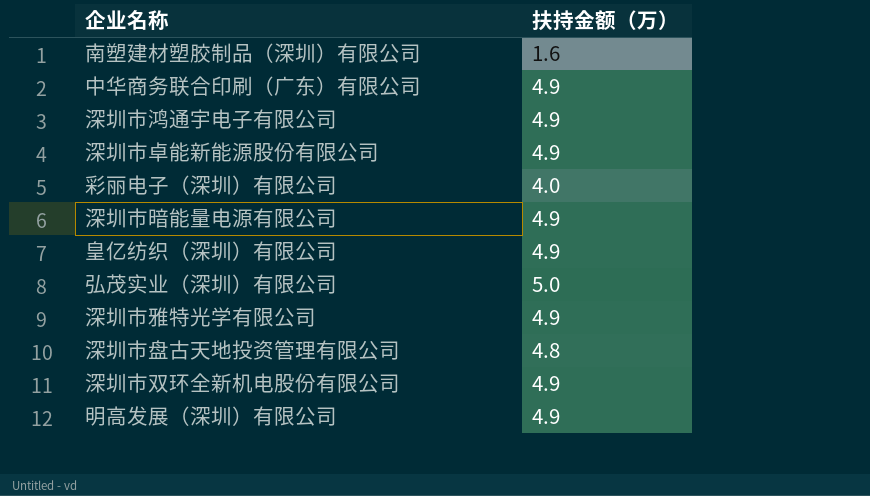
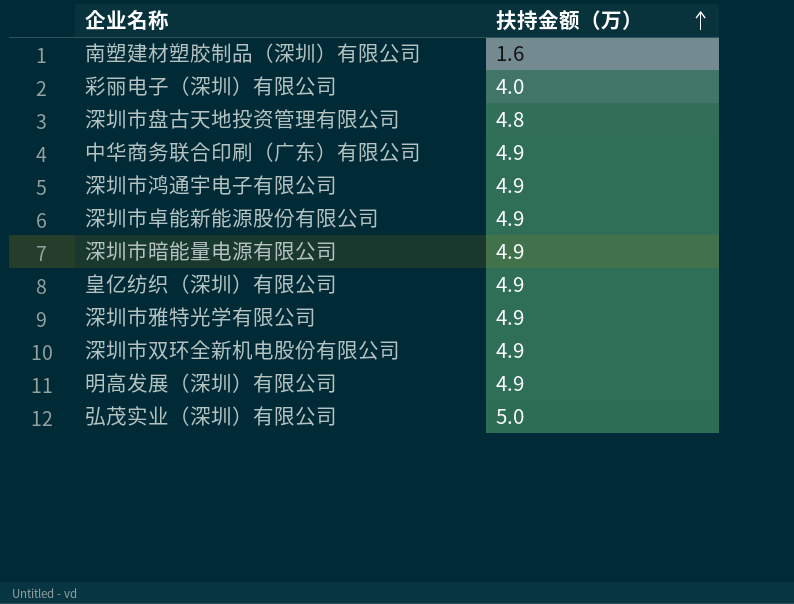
row order: none -> 扶持金额（万） ascending

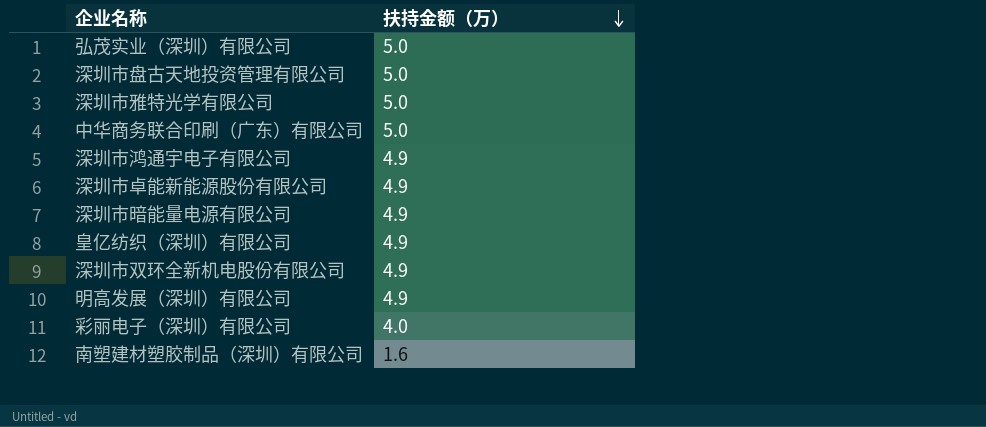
row order: 扶持金额（万） ascending -> 扶持金额（万） descending
深圳市盘古天地投资管理有限公司 | 扶持金额（万）: 4.8 -> 5.0
深圳市雅特光学有限公司 | 扶持金额（万）: 4.9 -> 5.0
中华商务联合印刷（广东）有限公司 | 扶持金额（万）: 4.9 -> 5.0

